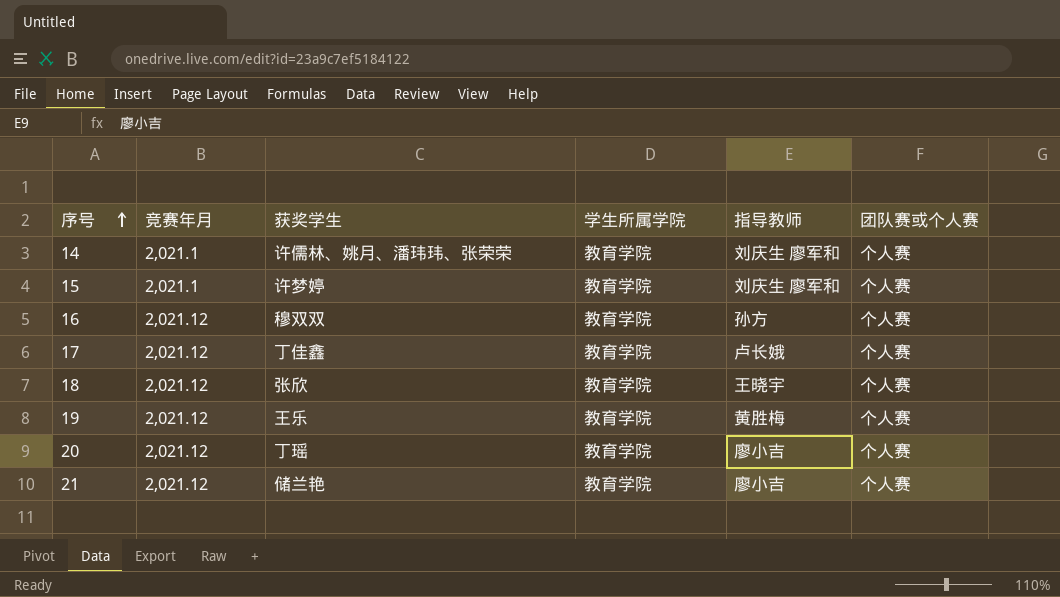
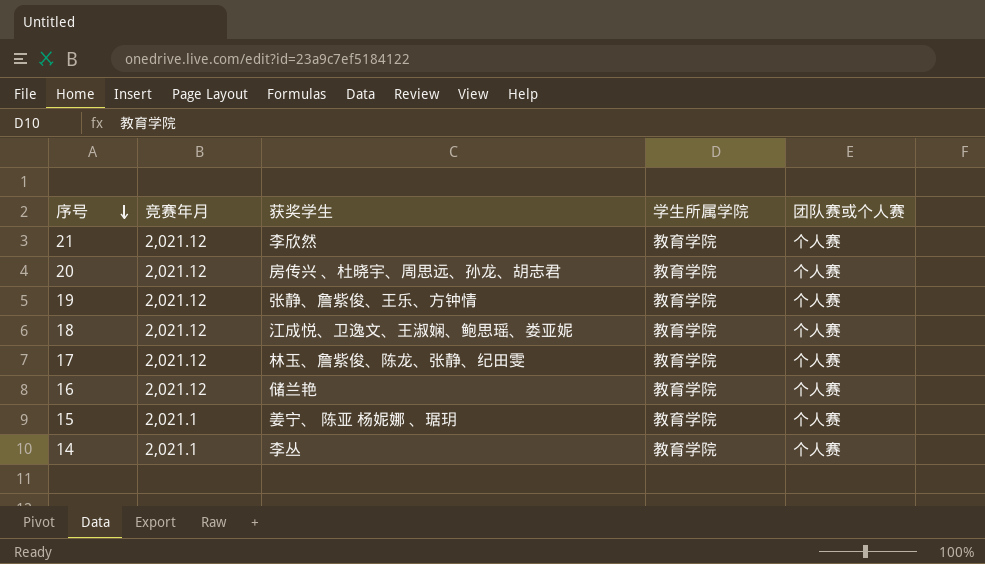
row order: 序号 ascending -> 序号 descending
column 指导教师 | position: 5 -> none
21 | 获奖学生: 储兰艳 -> 李欣然
20 | 获奖学生: 丁瑶 -> 房传兴 、杜晓宇、周思远、孙龙、胡志君
19 | 获奖学生: 王乐 -> 张静、詹紫俊、王乐、方钟情
18 | 获奖学生: 张欣 -> 江成悦、卫逸文、王淑娴、鲍思瑶、娄亚妮
17 | 获奖学生: 丁佳鑫 -> 林玉、詹紫俊、陈龙、张静、纪田雯
16 | 获奖学生: 穆双双 -> 储兰艳
15 | 获奖学生: 许梦婷 -> 姜宁、 陈亚 杨妮娜 、琚玥
14 | 获奖学生: 许儒林、姚月、潘玮玮、张荣荣 -> 李丛

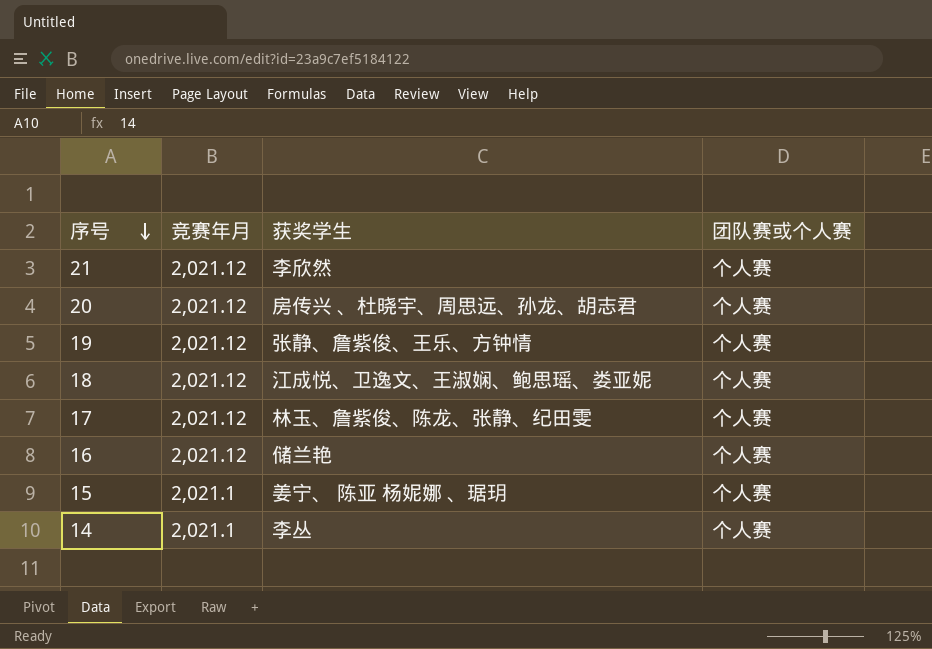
column 学生所属学院 | position: 4 -> none

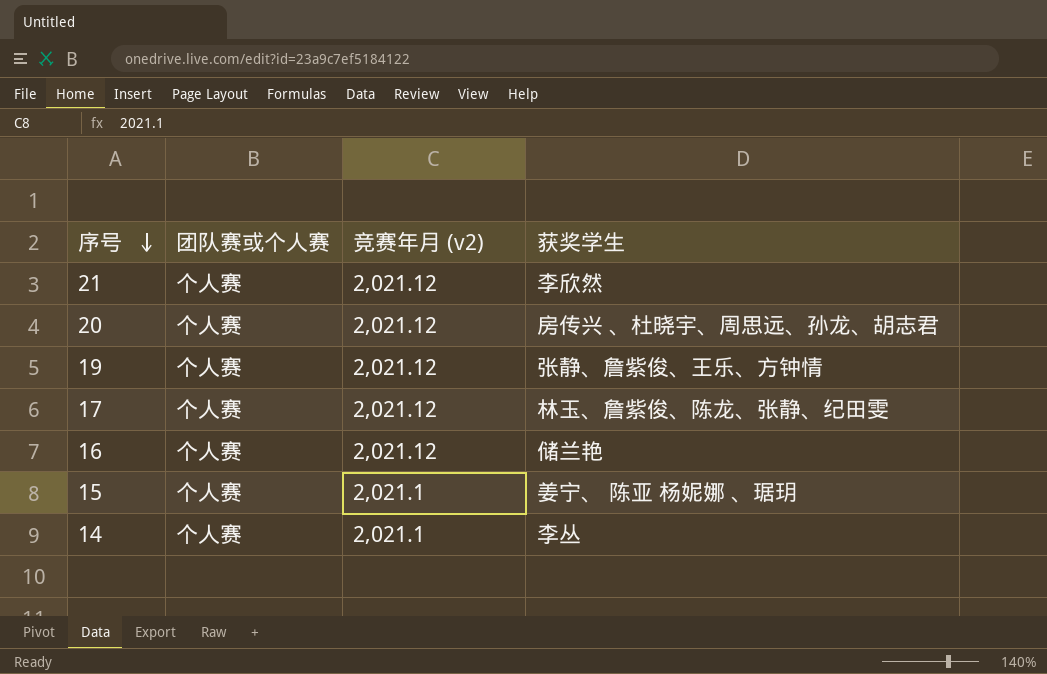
column 团队赛或个人赛 | position: 4 -> 2
column name: 竞赛年月 -> 竞赛年月 (v2)
row 18: 2,021.12 | 江成悦、卫逸文、王淑娴、鲍思瑶、娄亚妮 | 个人赛 -> none

